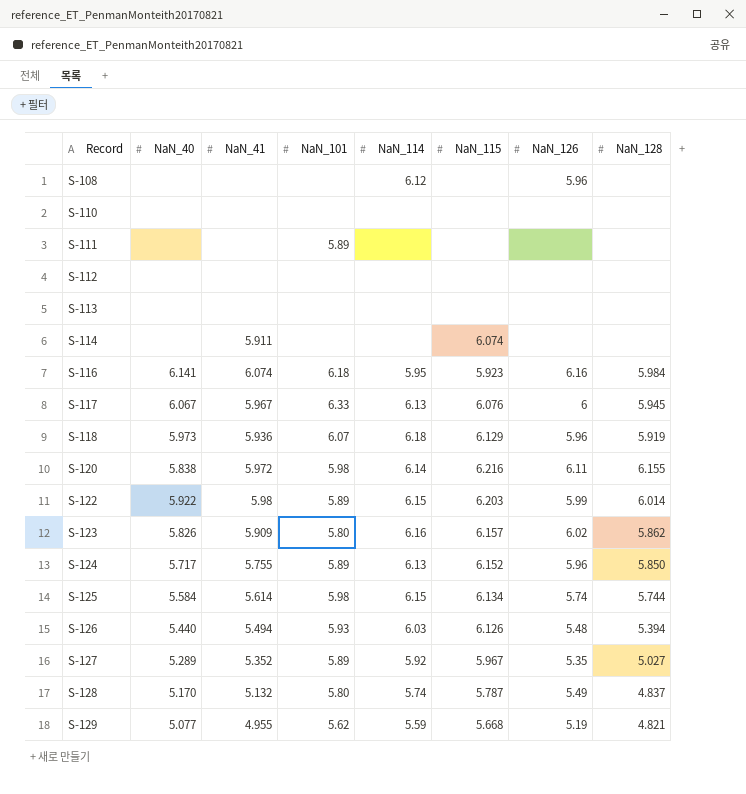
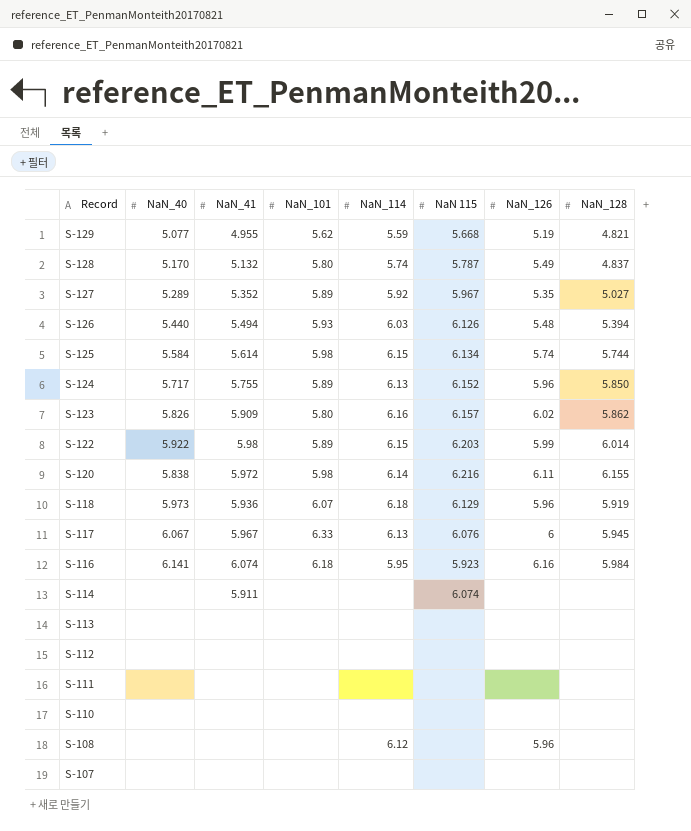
row order: Record ascending -> Record descending
column name: NaN_115 -> NaN 115
S-111 | NaN_101: 5.89 -> none
row S-107: none -> none | none | none | none | none | none | none

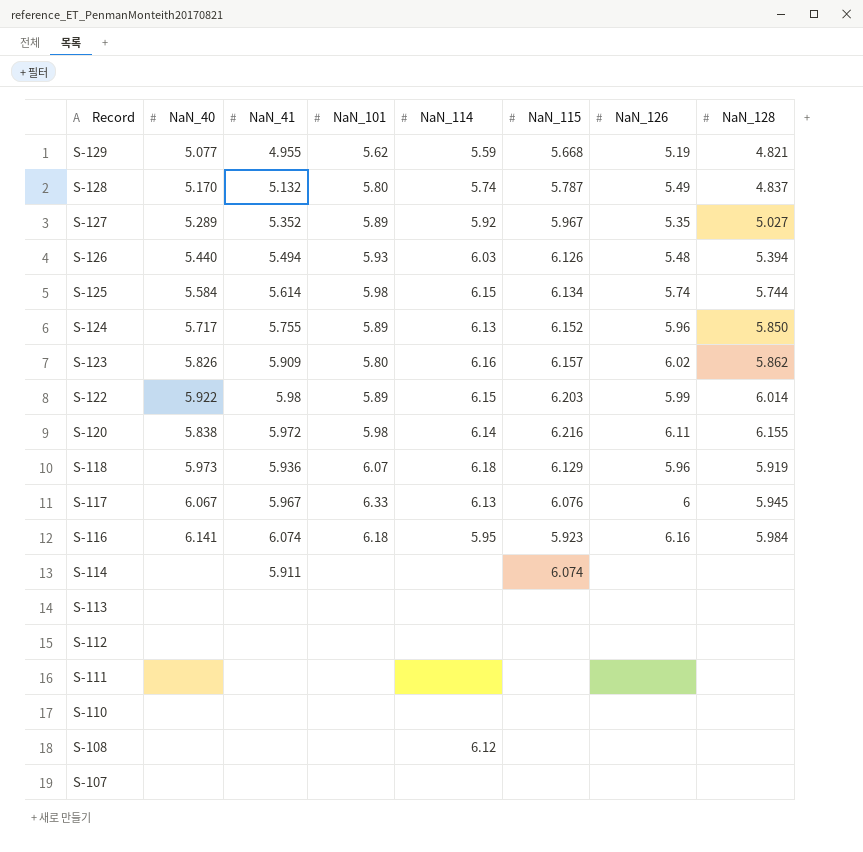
column name: NaN 115 -> NaN_115
S-108 | NaN_126: 5.96 -> none

